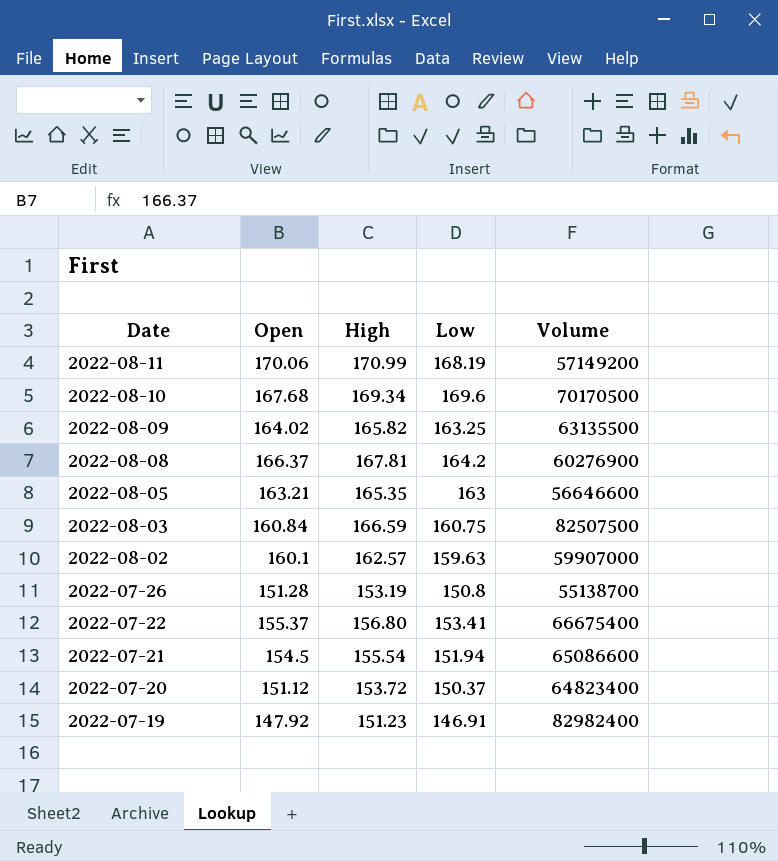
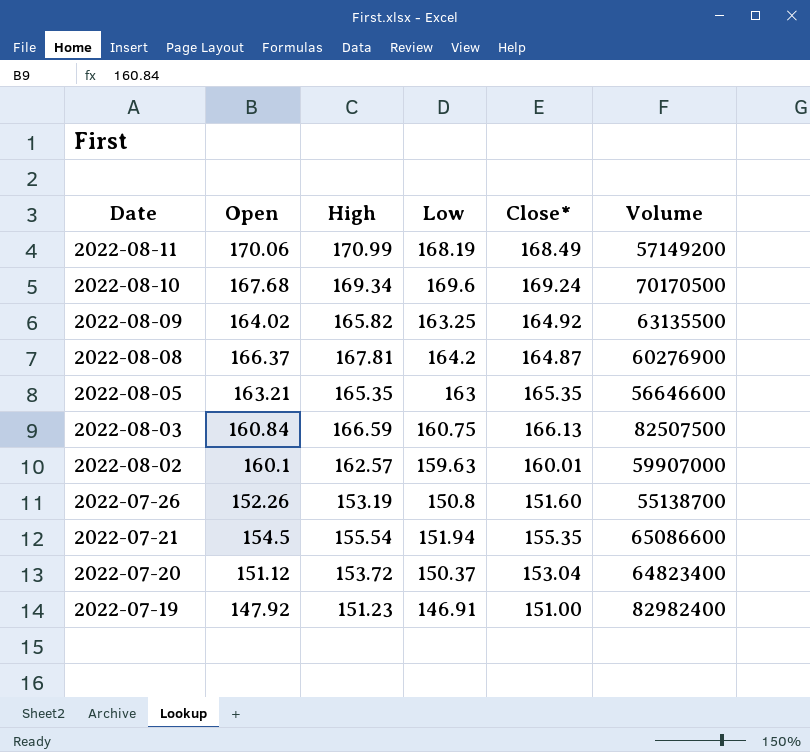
column Close* | position: none -> 5
row 2022-07-22: 155.37 | 156.80 | 153.41 | 66675400 -> none
2022-07-26 | Open: 151.28 -> 152.26

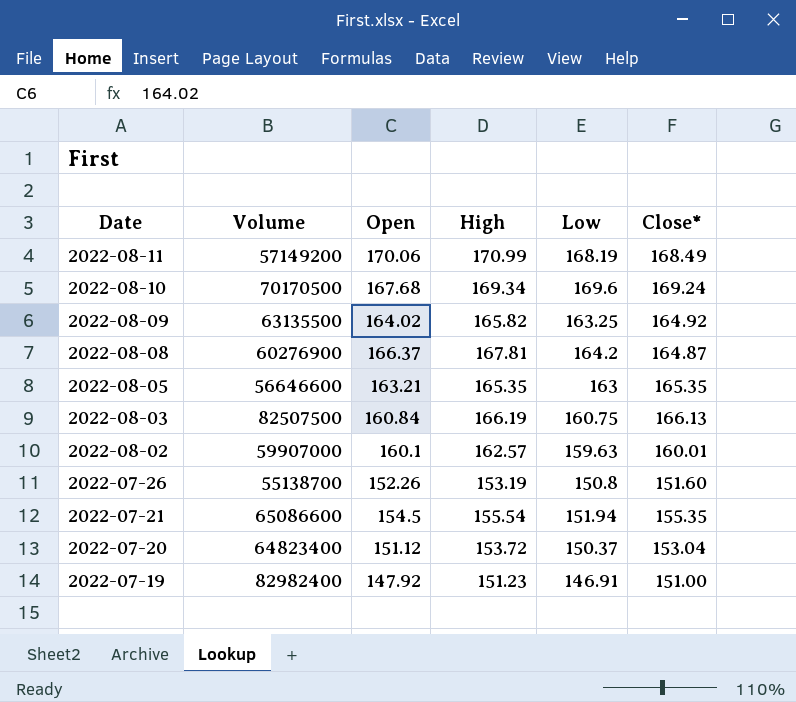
column Volume | position: 6 -> 2
2022-08-03 | High: 166.59 -> 166.19

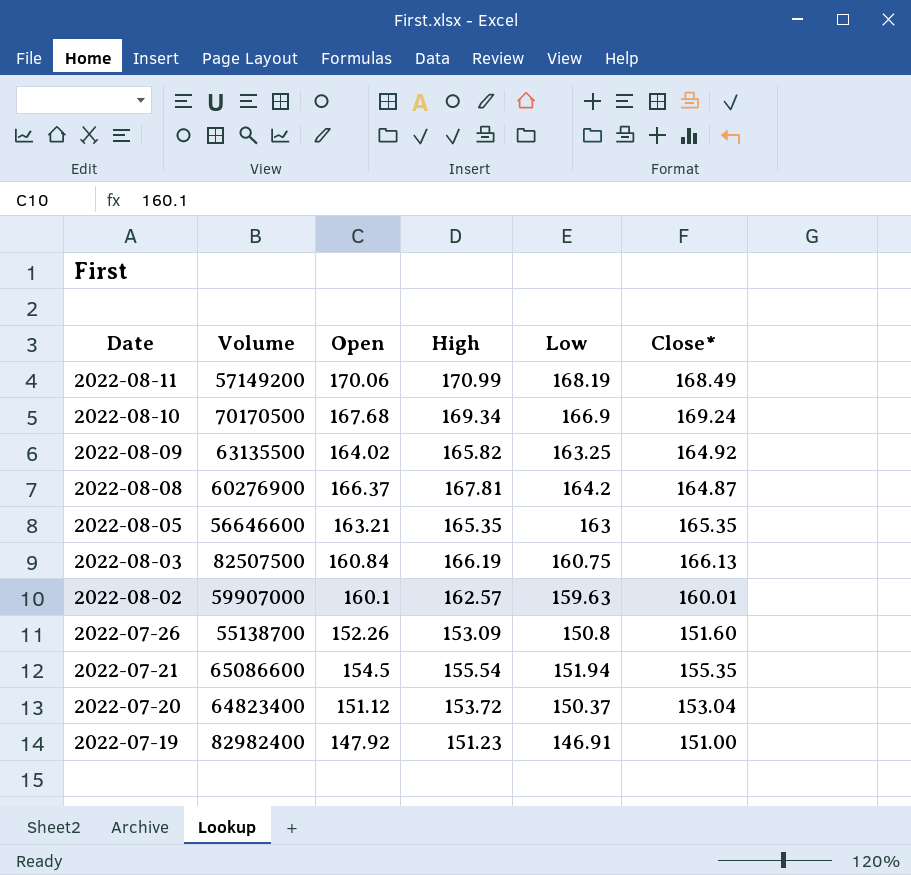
2022-08-10 | Low: 169.6 -> 166.9
2022-07-26 | High: 153.19 -> 153.09

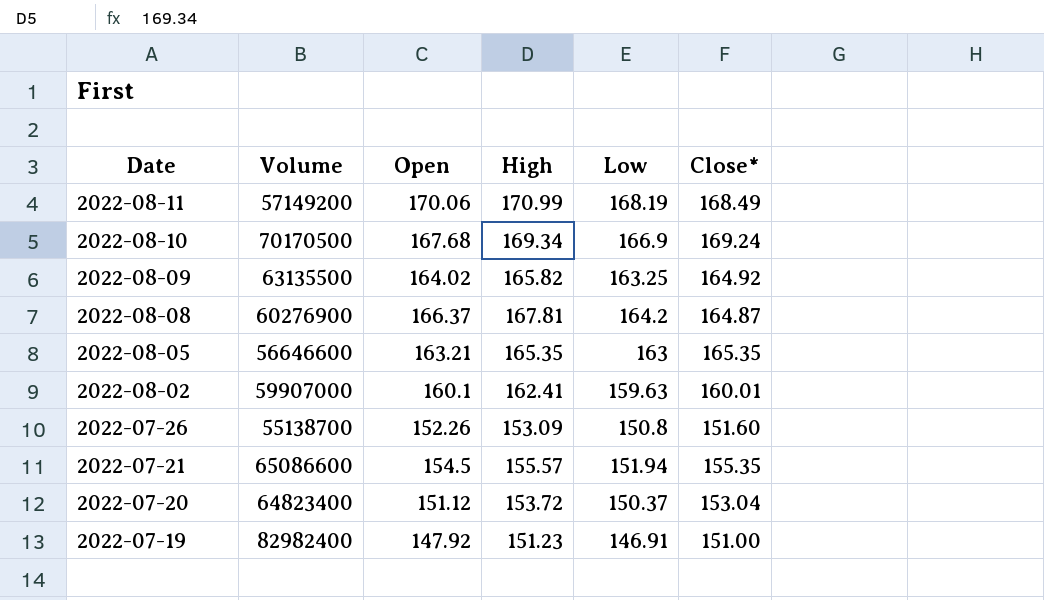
row 2022-08-03: 82507500 | 160.84 | 166.19 | 160.75 | 166.13 -> none
2022-08-02 | High: 162.57 -> 162.41
2022-07-21 | High: 155.54 -> 155.57

